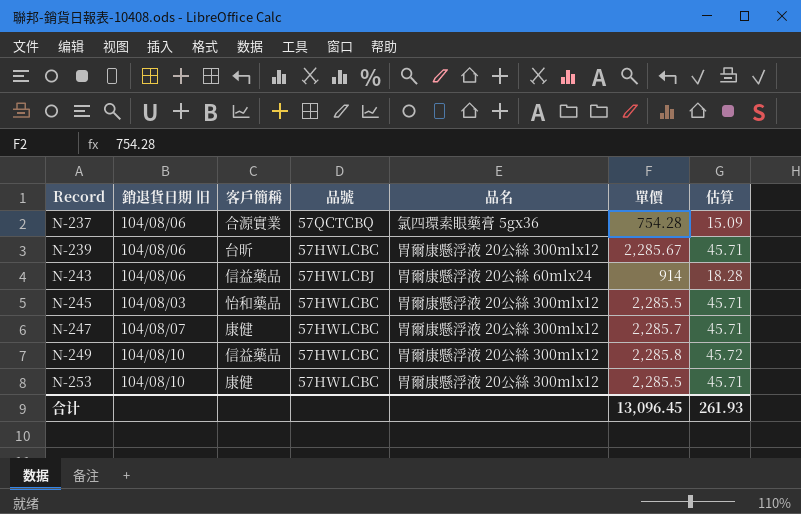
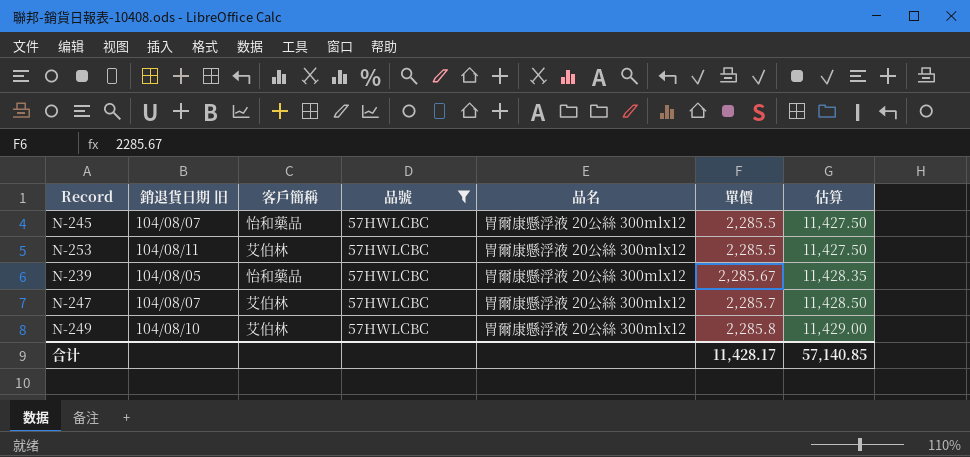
filter: none -> 品號 = 57HWLCBC
row order: Record ascending -> 單價 ascending
column 估算 | formula: [單價] * 0.02 -> [單價] * 5
N-245 | 銷退貨日期 旧: 104/08/03 -> 104/08/07
N-253 | 銷退貨日期 旧: 104/08/10 -> 104/08/11
N-253 | 客戶簡稱: 康健 -> 艾伯林
N-239 | 銷退貨日期 旧: 104/08/06 -> 104/08/05
N-239 | 客戶簡稱: 台昕 -> 怡和藥品
N-247 | 客戶簡稱: 康健 -> 艾伯林
N-249 | 客戶簡稱: 信益藥品 -> 艾伯林
合计 | 單價: 13,096.45 -> 11,428.17
合计 | 估算: 261.93 -> 57,140.85

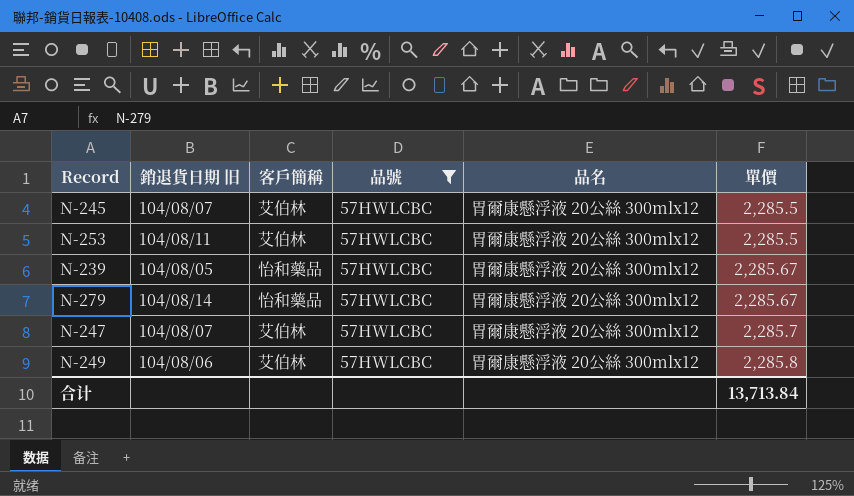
column 估算 | formula: [單價] * 5 -> none
N-245 | 客戶簡稱: 怡和藥品 -> 艾伯林
row N-279: none -> 104/08/14 | 怡和藥品 | 57HWLCBC | 胃爾康懸浮液 20公絲 300mlx12 | 2,285.67
N-249 | 銷退貨日期 旧: 104/08/10 -> 104/08/06
合计 | 單價: 11,428.17 -> 13,713.84

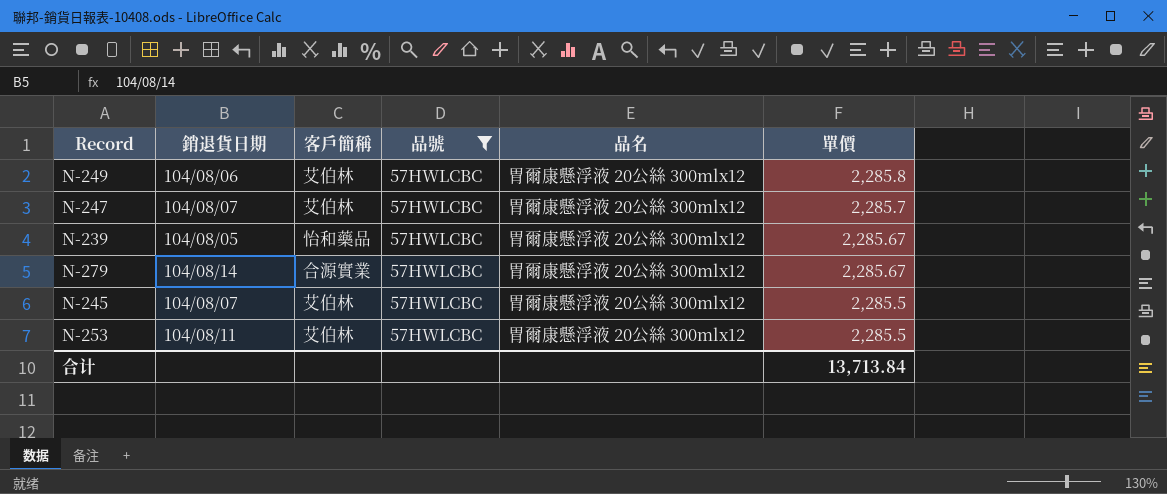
row order: 單價 ascending -> 單價 descending
column name: 銷退貨日期 旧 -> 銷退貨日期
N-279 | 客戶簡稱: 怡和藥品 -> 合源實業

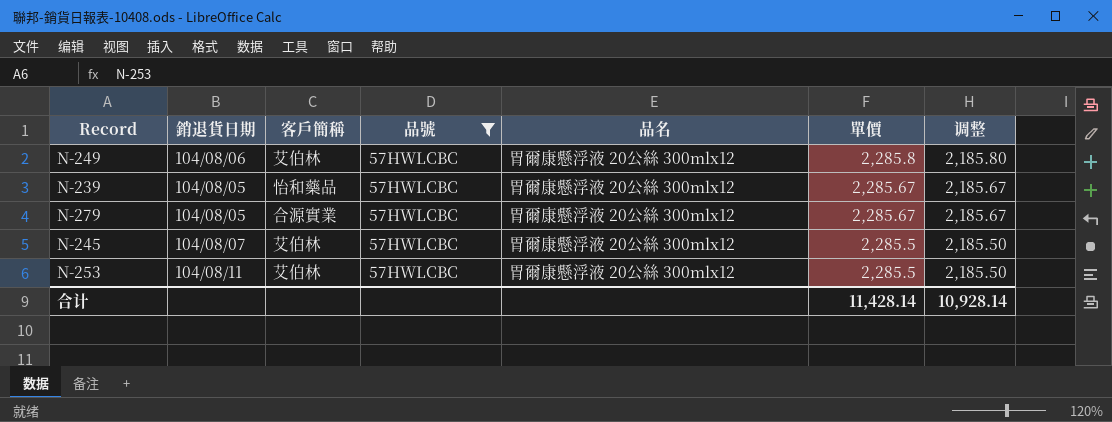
column 调整 | formula: none -> [單價] - 100
row N-247: 104/08/07 | 艾伯林 | 57HWLCBC | 胃爾康懸浮液 20公絲 300mlx12 | 2,285.7 -> none
N-279 | 銷退貨日期: 104/08/14 -> 104/08/05
合计 | 單價: 13,713.84 -> 11,428.14

